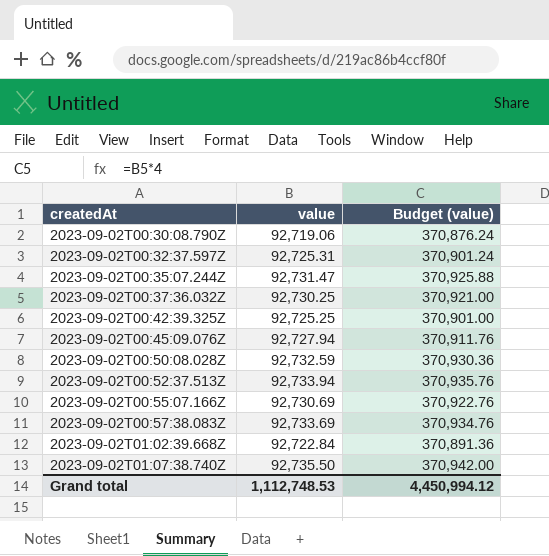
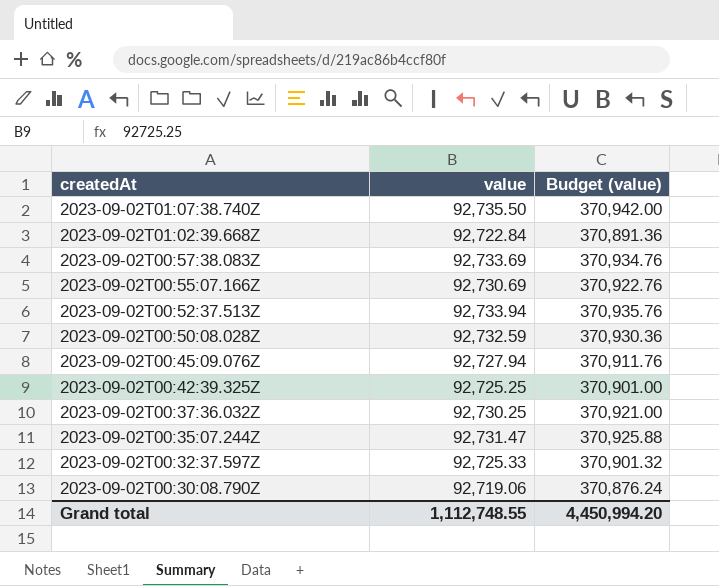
row order: createdAt ascending -> createdAt descending
2023-09-02T00:32:37.597Z | value: 92,725.31 -> 92,725.33
2023-09-02T00:32:37.597Z | Budget (value): 370,901.24 -> 370,901.32
Grand total | value: 1,112,748.53 -> 1,112,748.55
Grand total | Budget (value): 4,450,994.12 -> 4,450,994.20

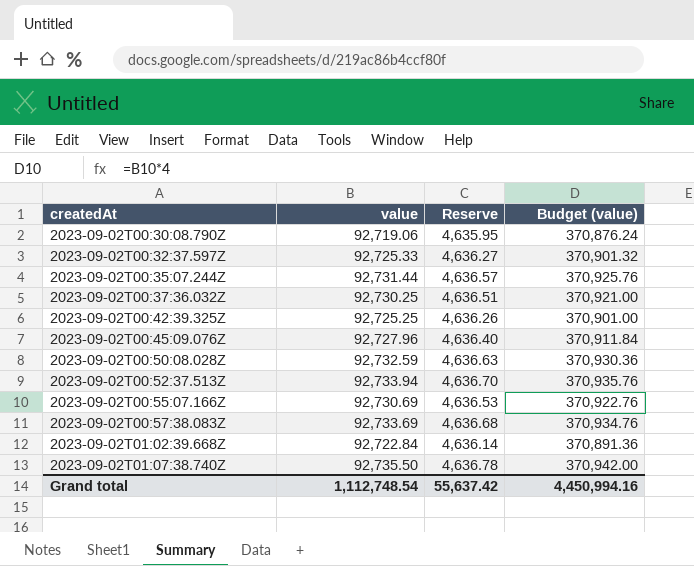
row order: createdAt descending -> createdAt ascending
column Reserve | formula: none -> [value] * 0.05
2023-09-02T00:35:07.244Z | value: 92,731.47 -> 92,731.44
2023-09-02T00:35:07.244Z | Budget (value): 370,925.88 -> 370,925.76
2023-09-02T00:45:09.076Z | value: 92,727.94 -> 92,727.96
2023-09-02T00:45:09.076Z | Budget (value): 370,911.76 -> 370,911.84
Grand total | value: 1,112,748.55 -> 1,112,748.54
Grand total | Budget (value): 4,450,994.20 -> 4,450,994.16

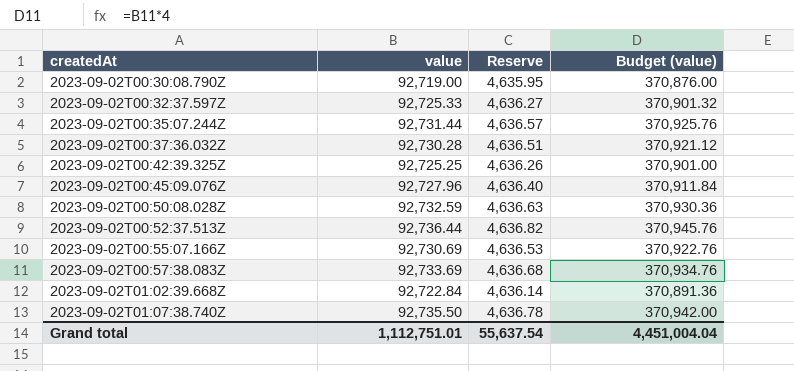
2023-09-02T00:30:08.790Z | value: 92,719.06 -> 92,719.00
2023-09-02T00:30:08.790Z | Budget (value): 370,876.24 -> 370,876.00
2023-09-02T00:37:36.032Z | value: 92,730.25 -> 92,730.28
2023-09-02T00:37:36.032Z | Budget (value): 370,921.00 -> 370,921.12
2023-09-02T00:52:37.513Z | value: 92,733.94 -> 92,736.44
2023-09-02T00:52:37.513Z | Reserve: 4,636.70 -> 4,636.82
2023-09-02T00:52:37.513Z | Budget (value): 370,935.76 -> 370,945.76
Grand total | value: 1,112,748.54 -> 1,112,751.01
Grand total | Reserve: 55,637.42 -> 55,637.54
Grand total | Budget (value): 4,450,994.16 -> 4,451,004.04

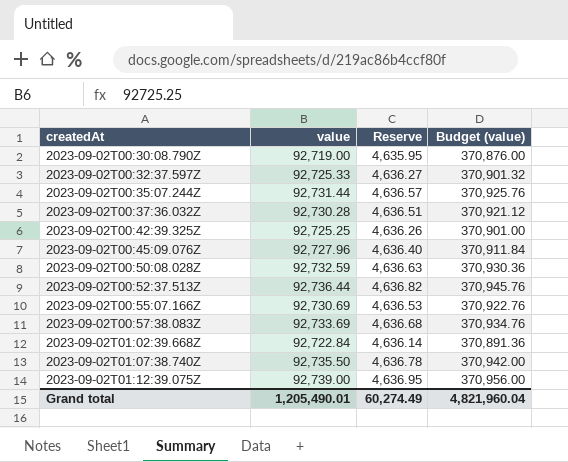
row 2023-09-02T01:12:39.075Z: none -> 92,739.00 | 4,636.95 | 370,956.00
Grand total | value: 1,112,751.01 -> 1,205,490.01
Grand total | Reserve: 55,637.54 -> 60,274.49
Grand total | Budget (value): 4,451,004.04 -> 4,821,960.04

